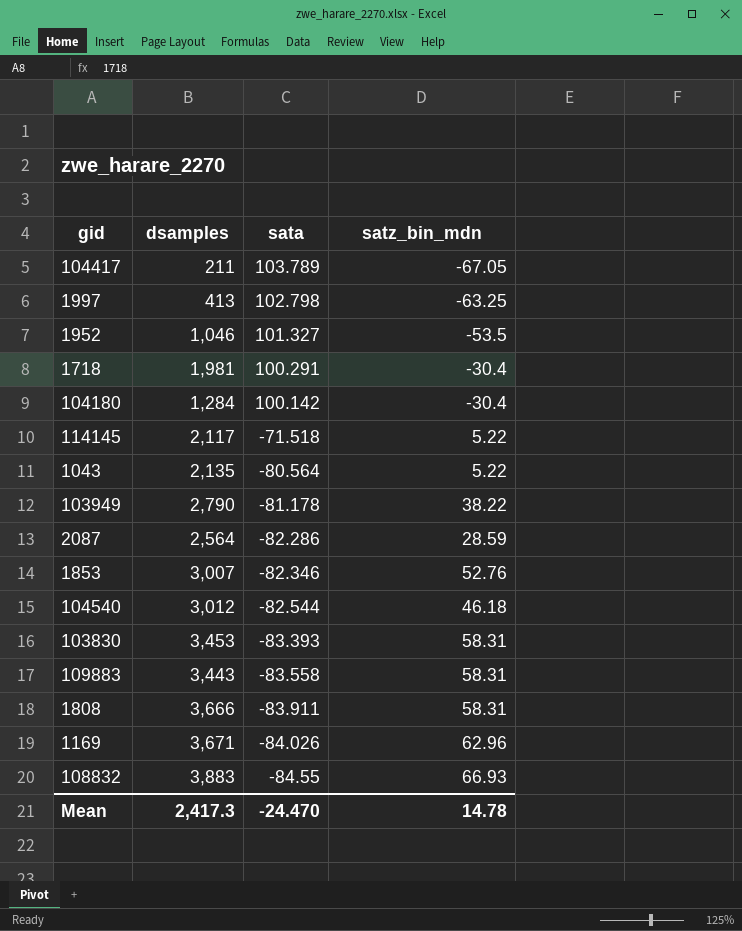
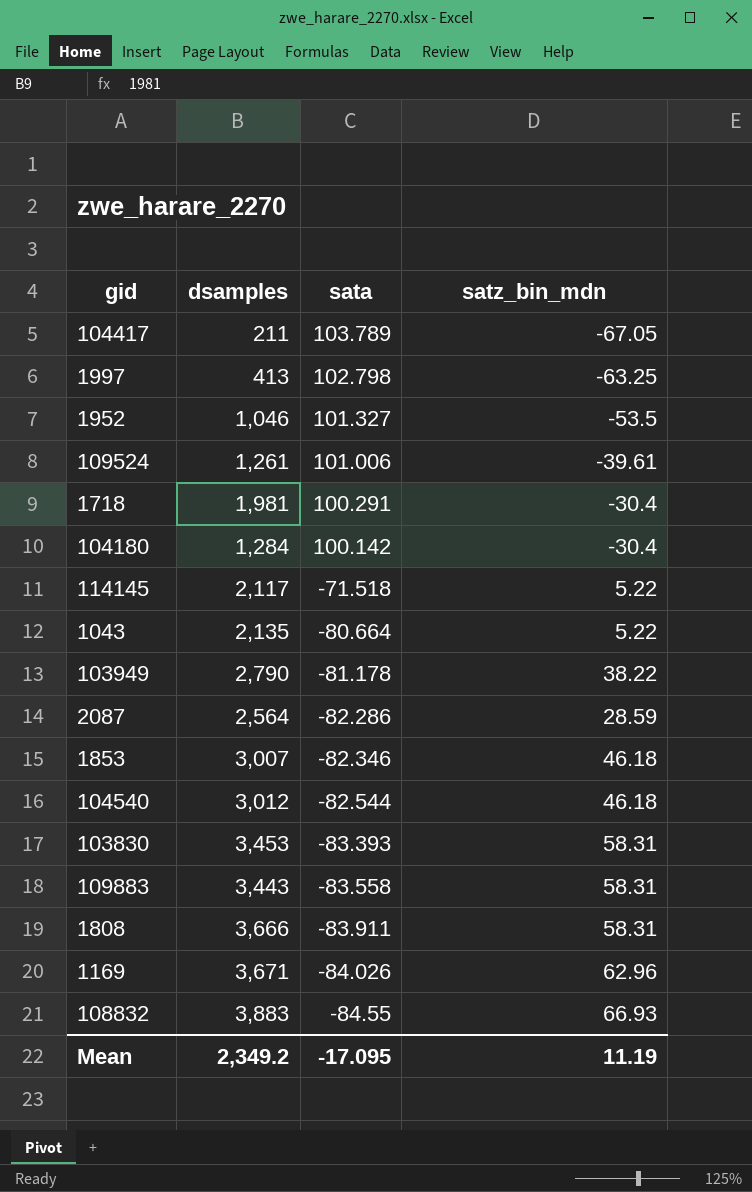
row 109524: none -> 1,261 | 101.006 | -39.61
1043 | sata: -80.564 -> -80.664
1853 | satz_bin_mdn: 52.76 -> 46.18
Mean | dsamples: 2,417.3 -> 2,349.2
Mean | sata: -24.470 -> -17.095
Mean | satz_bin_mdn: 14.78 -> 11.19

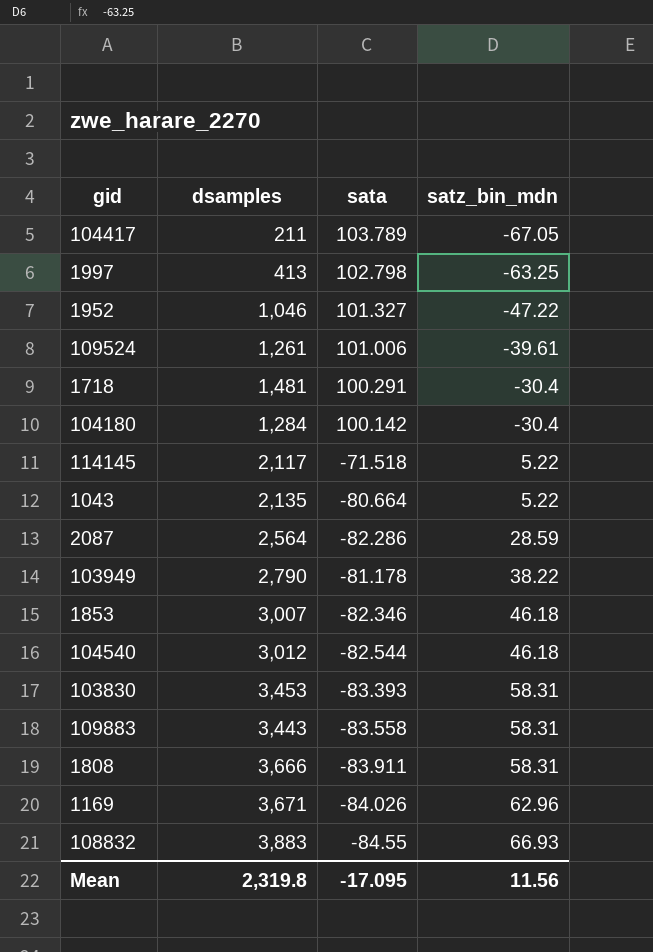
row order: sata descending -> satz_bin_mdn ascending
1952 | satz_bin_mdn: -53.5 -> -47.22
1718 | dsamples: 1,981 -> 1,481
Mean | dsamples: 2,349.2 -> 2,319.8
Mean | satz_bin_mdn: 11.19 -> 11.56

